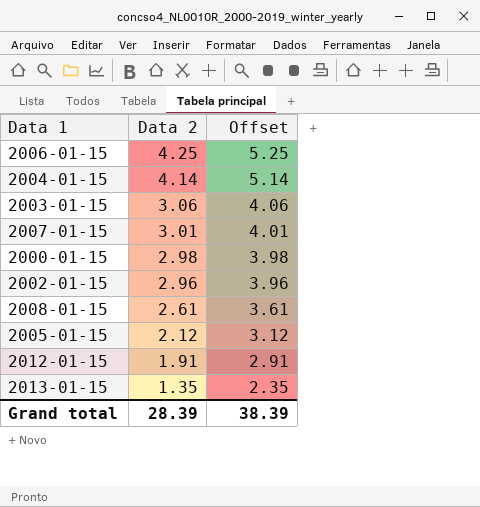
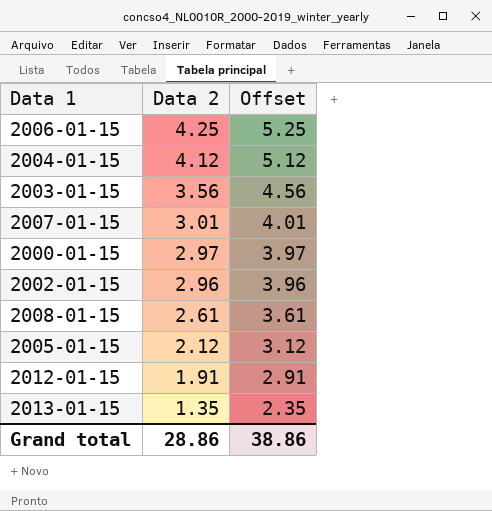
2004-01-15 | Data 2: 4.14 -> 4.12
2004-01-15 | Offset: 5.14 -> 5.12
2003-01-15 | Data 2: 3.06 -> 3.56
2003-01-15 | Offset: 4.06 -> 4.56
2000-01-15 | Data 2: 2.98 -> 2.97
2000-01-15 | Offset: 3.98 -> 3.97
Grand total | Data 2: 28.39 -> 28.86
Grand total | Offset: 38.39 -> 38.86

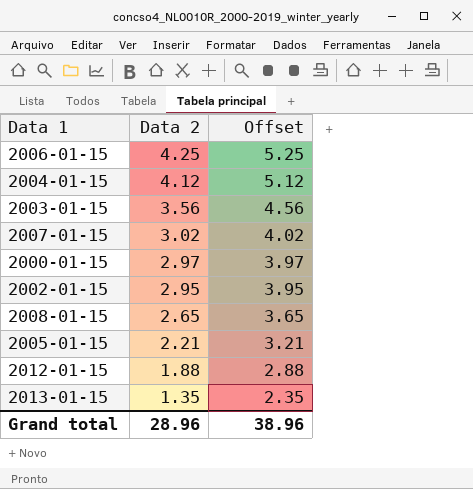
2007-01-15 | Data 2: 3.01 -> 3.02
2007-01-15 | Offset: 4.01 -> 4.02
2002-01-15 | Data 2: 2.96 -> 2.95
2002-01-15 | Offset: 3.96 -> 3.95
2008-01-15 | Data 2: 2.61 -> 2.65
2008-01-15 | Offset: 3.61 -> 3.65
2005-01-15 | Data 2: 2.12 -> 2.21
2005-01-15 | Offset: 3.12 -> 3.21
2012-01-15 | Data 2: 1.91 -> 1.88
2012-01-15 | Offset: 2.91 -> 2.88
Grand total | Data 2: 28.86 -> 28.96
Grand total | Offset: 38.86 -> 38.96

